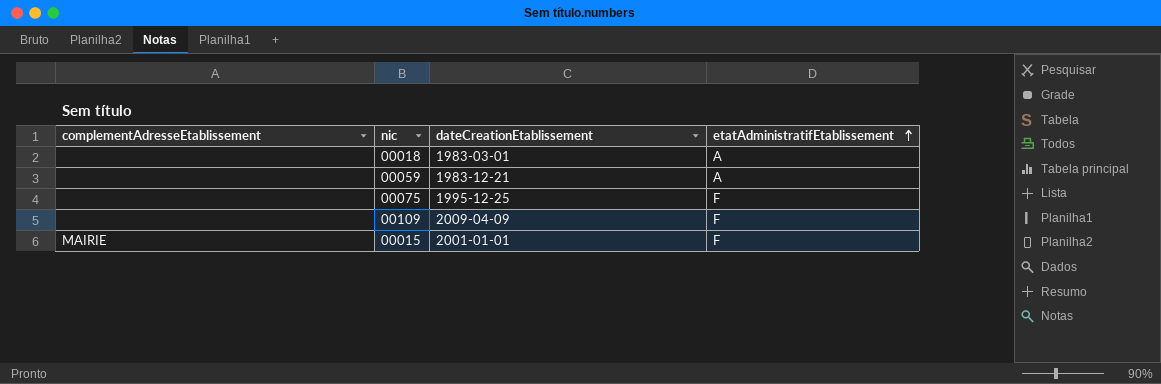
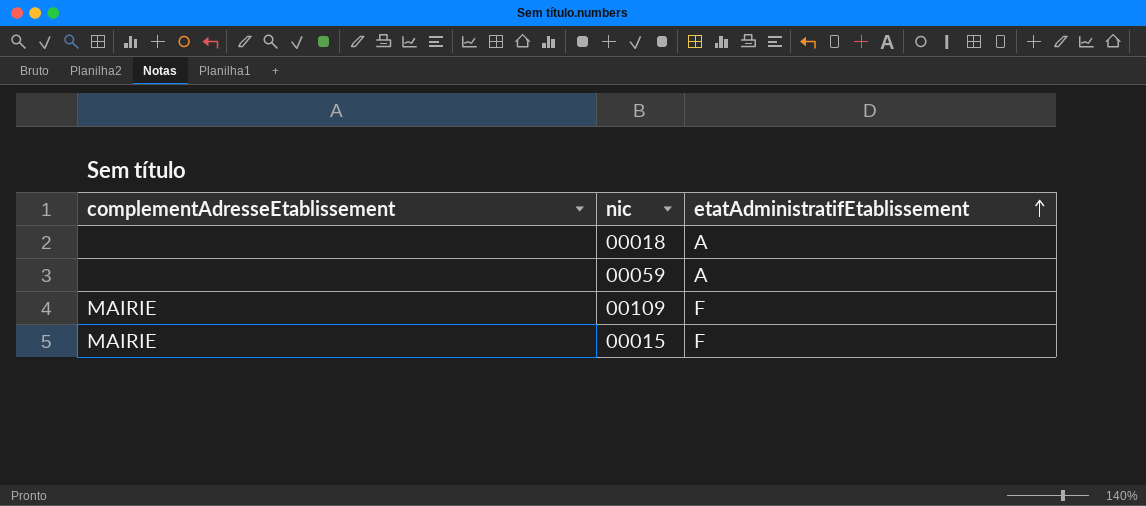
column dateCreationEtablissement | position: 3 -> none
row 00075: none | 1995-12-25 | F -> none
00109 | complementAdresseEtablissement: none -> MAIRIE

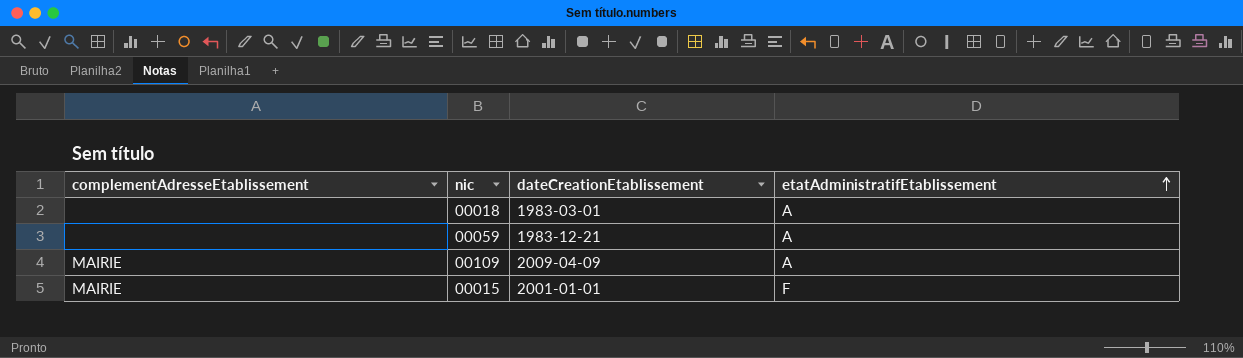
column dateCreationEtablissement | position: none -> 3
00109 | etatAdministratifEtablissement: F -> A

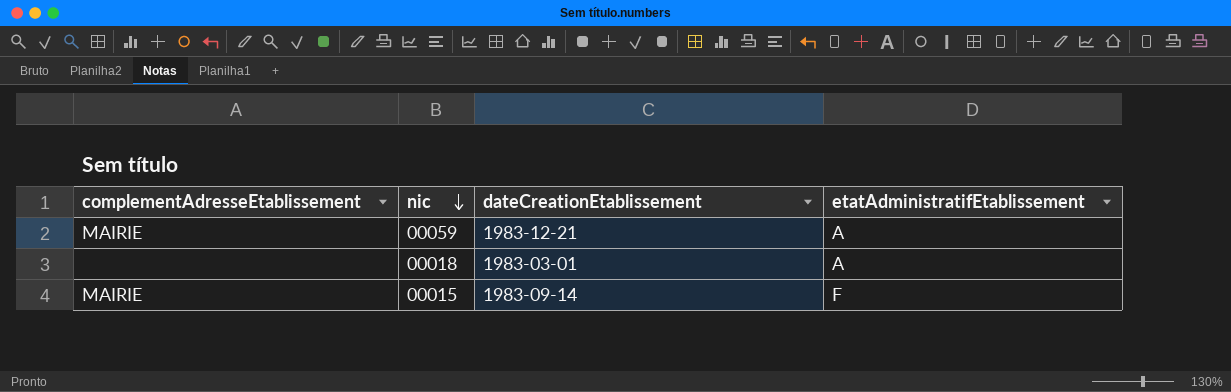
row order: etatAdministratifEtablissement ascending -> nic descending
row 00109: MAIRIE | 2009-04-09 | A -> none
00059 | complementAdresseEtablissement: none -> MAIRIE
00015 | dateCreationEtablissement: 2001-01-01 -> 1983-09-14

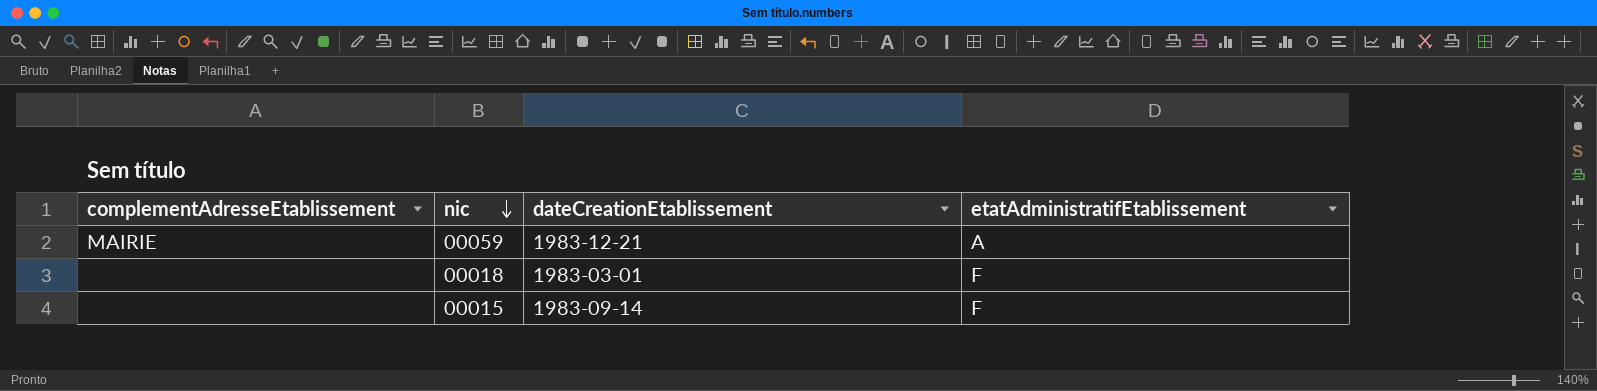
00018 | etatAdministratifEtablissement: A -> F
00015 | complementAdresseEtablissement: MAIRIE -> none

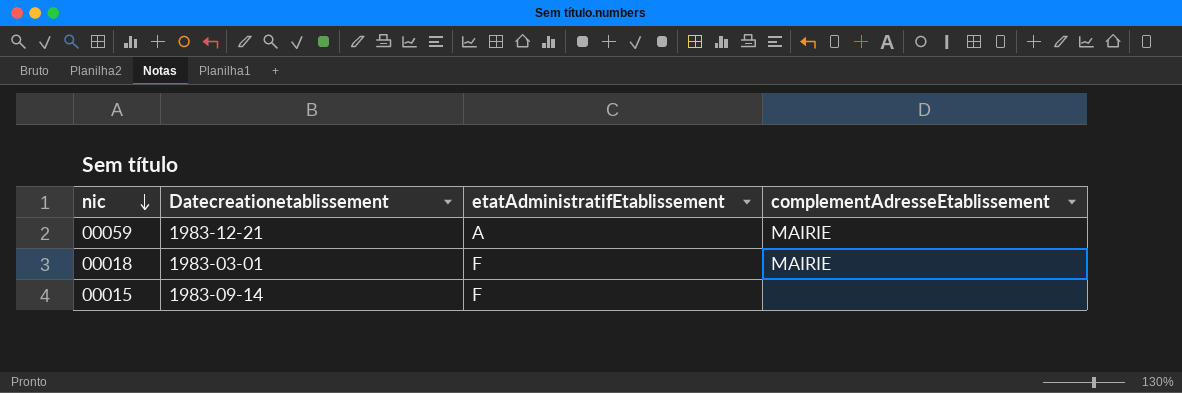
column name: dateCreationEtablissement -> Datecreationetablissement
column complementAdresseEtablissement | position: 1 -> 4
00018 | complementAdresseEtablissement: none -> MAIRIE

